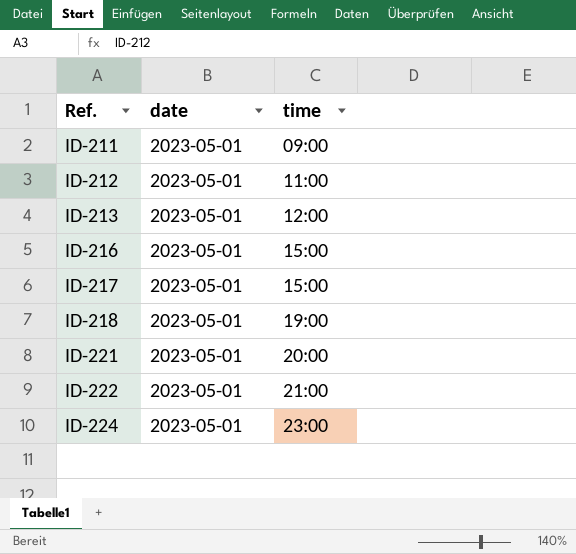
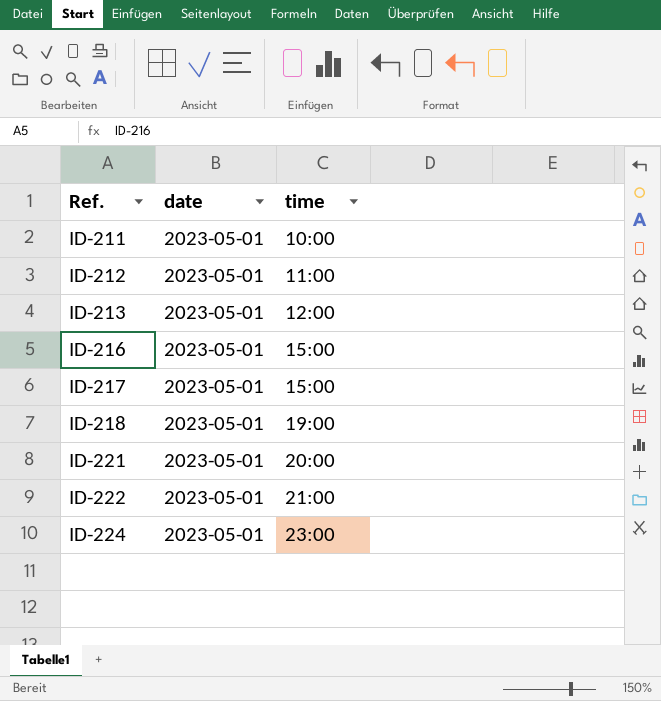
ID-211 | time: 09:00 -> 10:00

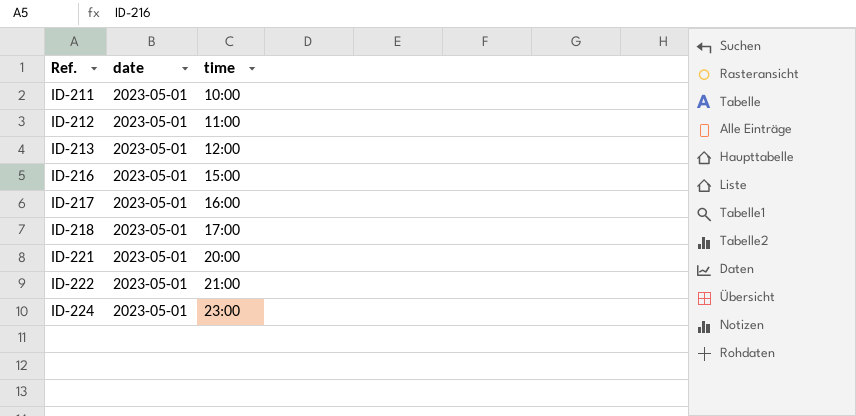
ID-217 | time: 15:00 -> 16:00
ID-218 | time: 19:00 -> 17:00

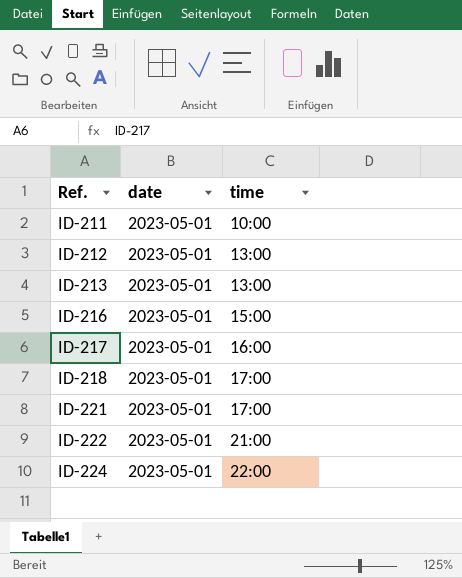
ID-212 | time: 11:00 -> 13:00
ID-213 | time: 12:00 -> 13:00
ID-221 | time: 20:00 -> 17:00
ID-224 | time: 23:00 -> 22:00

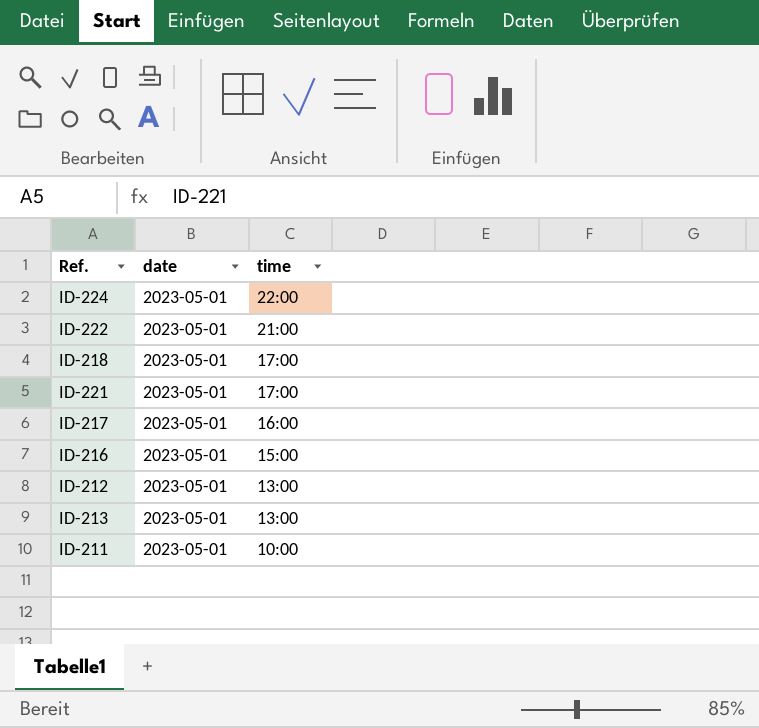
row order: Ref. ascending -> time descending

